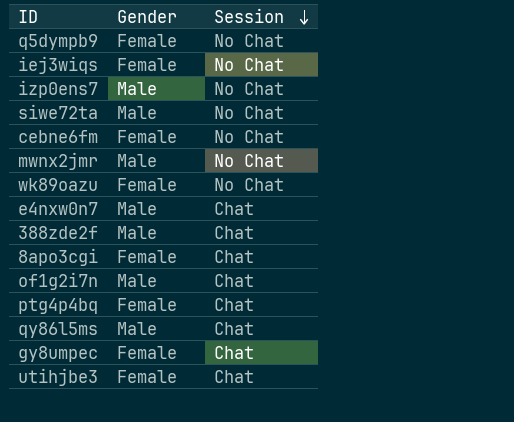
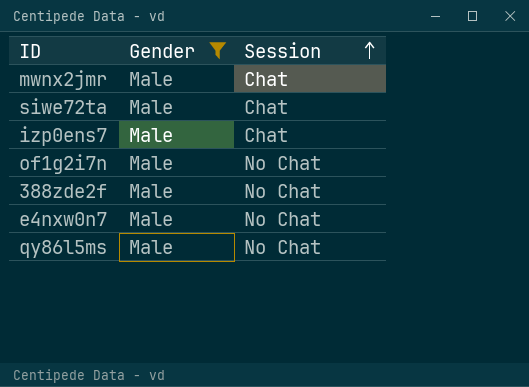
filter: none -> Gender = Male
row order: Session descending -> Session ascending
mwnx2jmr | Session: No Chat -> Chat
siwe72ta | Session: No Chat -> Chat
izp0ens7 | Session: No Chat -> Chat
of1g2i7n | Session: Chat -> No Chat
388zde2f | Session: Chat -> No Chat
e4nxw0n7 | Session: Chat -> No Chat
qy86l5ms | Session: Chat -> No Chat

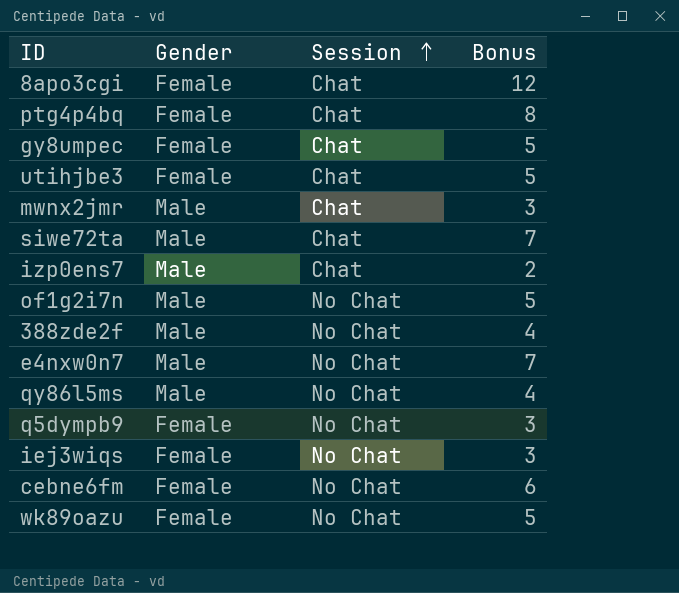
filter: Gender = Male -> none
column Bonus | position: none -> 4

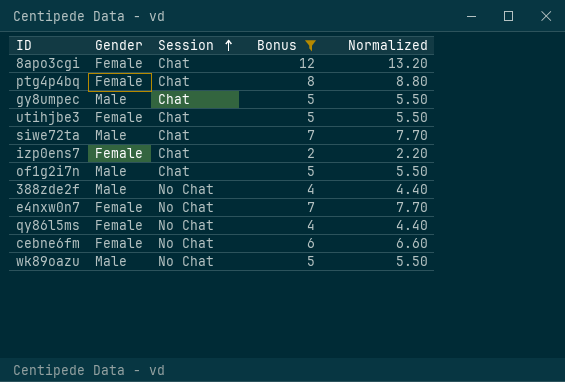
filter: none -> Bonus != 3
column Normalized | formula: none -> [Bonus] * 1.1
gy8umpec | Gender: Female -> Male
izp0ens7 | Gender: Male -> Female
of1g2i7n | Session: No Chat -> Chat
e4nxw0n7 | Gender: Male -> Female
qy86l5ms | Gender: Male -> Female
wk89oazu | Gender: Female -> Male

